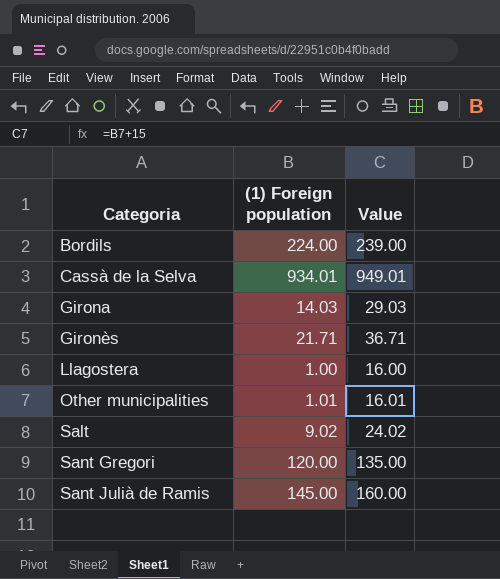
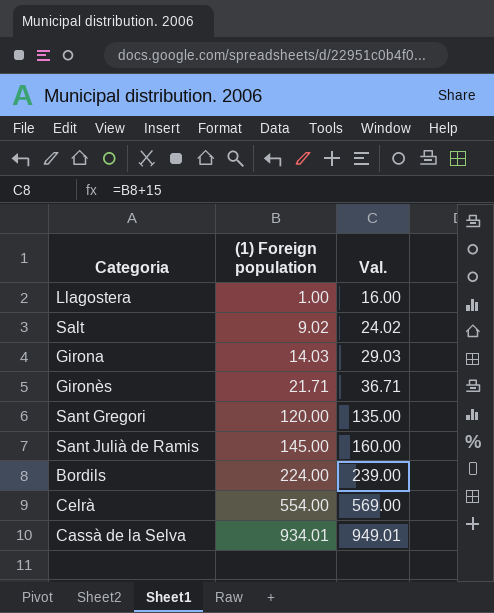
row order: Categoria ascending -> (1) Foreign population ascending
column name: Value -> Val.
row Other municipalities: 1.01 | 16.01 -> none
row Celrà: none -> 554.00 | 569.00

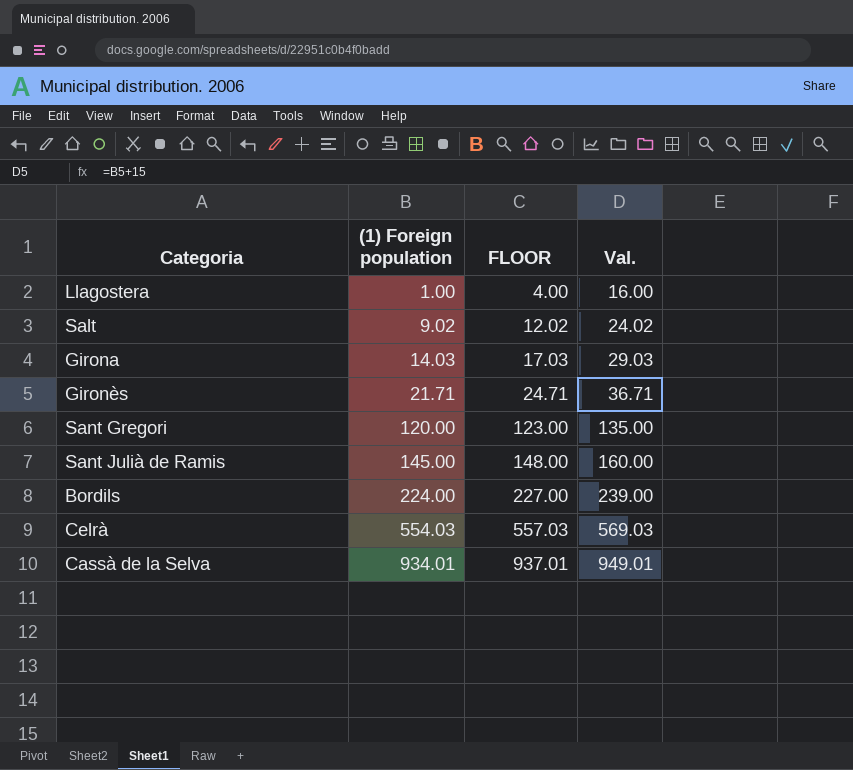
column FLOOR | formula: none -> [(1) Foreign population] + 3
Celrà | (1) Foreign population: 554.00 -> 554.03
Celrà | Val.: 569.00 -> 569.03

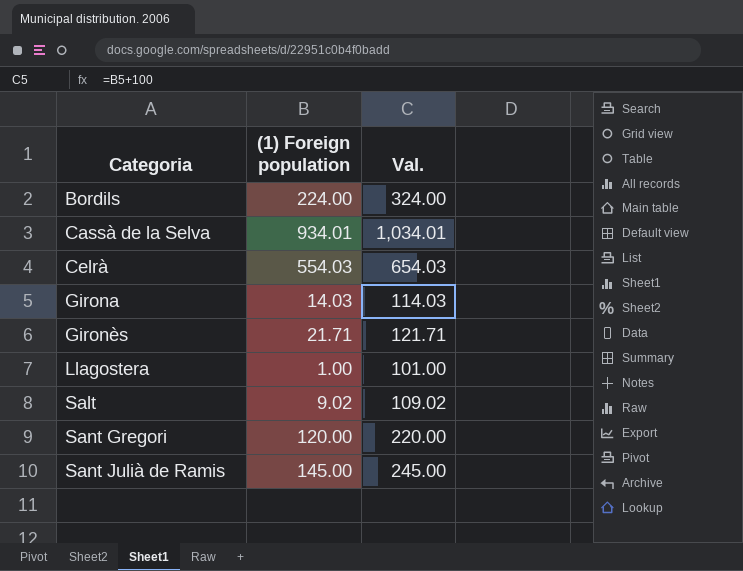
row order: (1) Foreign population ascending -> Categoria ascending
column FLOOR | formula: [(1) Foreign population] + 3 -> none
column Val. | formula: [(1) Foreign population] + 15 -> [(1) Foreign population] + 100

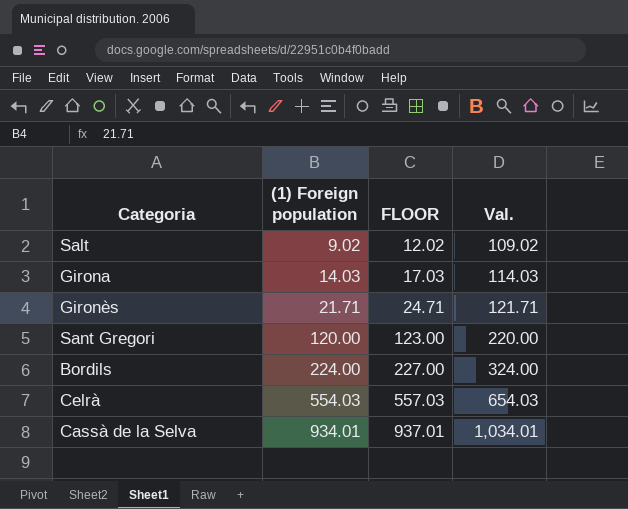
row order: Categoria ascending -> (1) Foreign population ascending
column FLOOR | formula: none -> [(1) Foreign population] + 3
row Llagostera: 1.00 | 101.00 -> none
row Sant Julià de Ramis: 145.00 | 245.00 -> none

